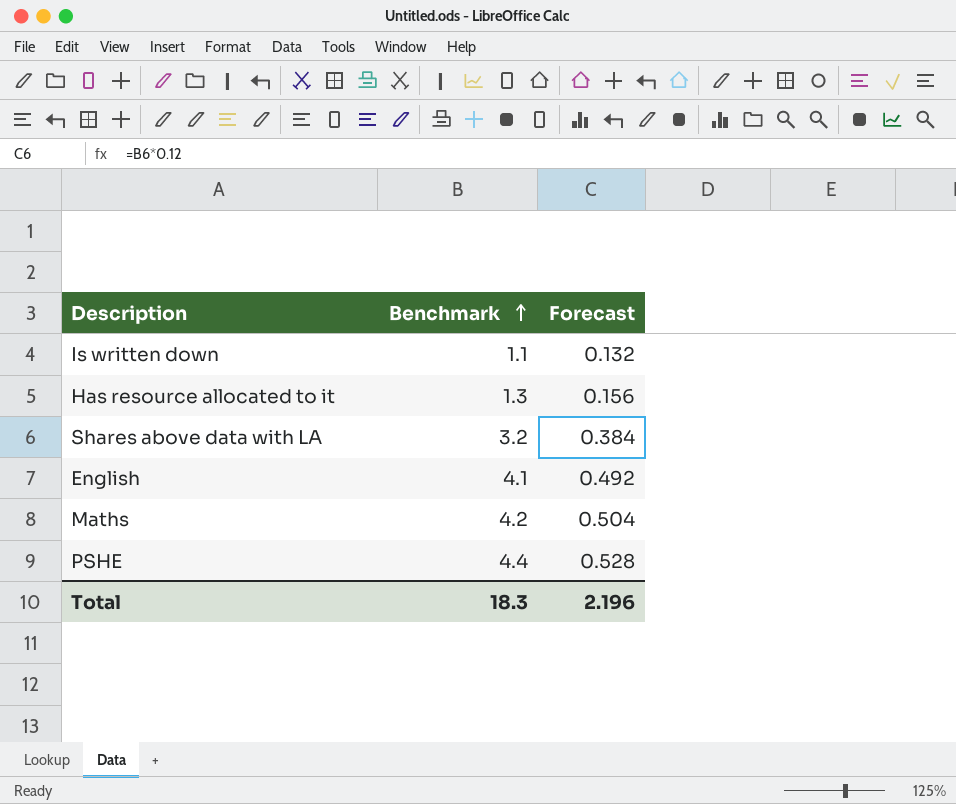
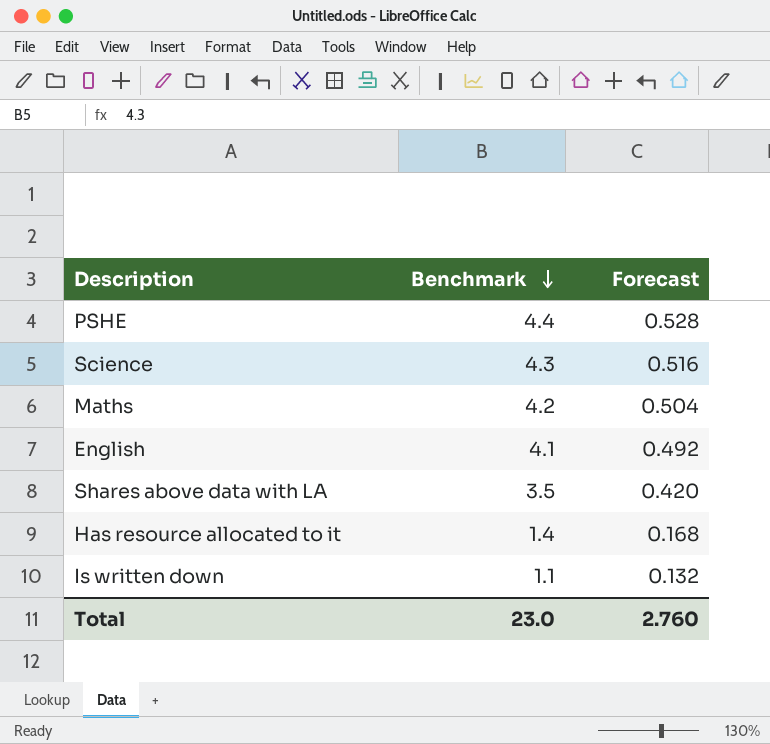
row order: Benchmark ascending -> Benchmark descending
row Science: none -> 4.3 | 0.516
Shares above data with LA | Benchmark: 3.2 -> 3.5
Shares above data with LA | Forecast: 0.384 -> 0.420
Has resource allocated to it | Benchmark: 1.3 -> 1.4
Has resource allocated to it | Forecast: 0.156 -> 0.168
Total | Benchmark: 18.3 -> 23.0
Total | Forecast: 2.196 -> 2.760

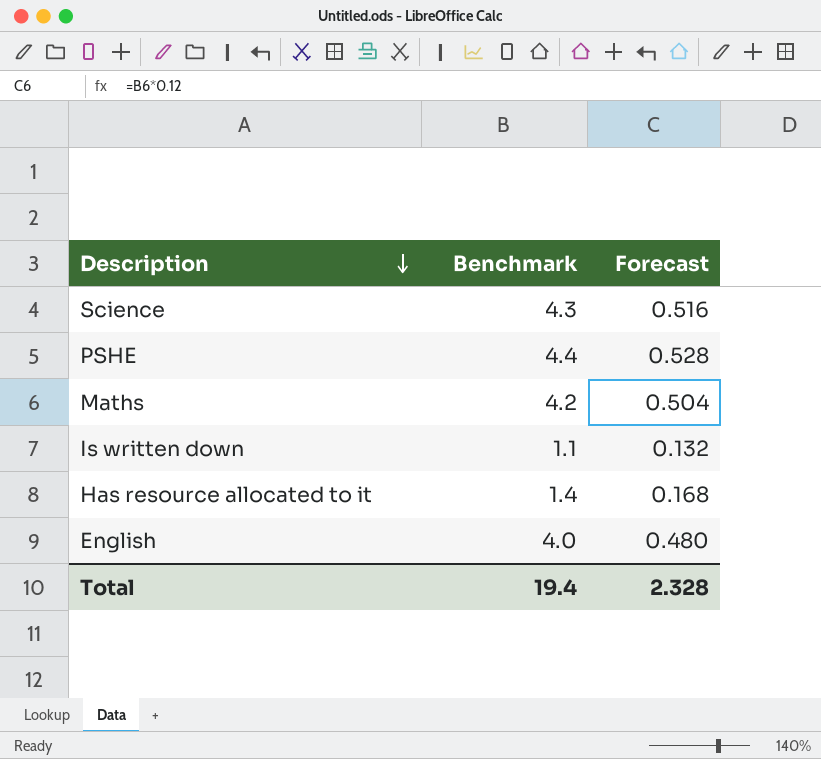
row order: Benchmark descending -> Description descending
row Shares above data with LA: 3.5 | 0.420 -> none
English | Benchmark: 4.1 -> 4.0
English | Forecast: 0.492 -> 0.480
Total | Benchmark: 23.0 -> 19.4
Total | Forecast: 2.760 -> 2.328

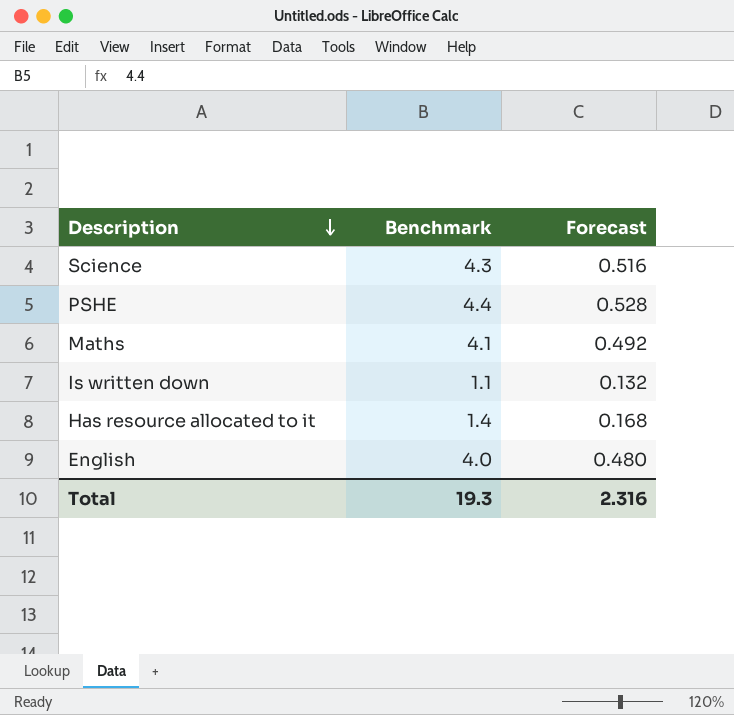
Maths | Benchmark: 4.2 -> 4.1
Maths | Forecast: 0.504 -> 0.492
Total | Benchmark: 19.4 -> 19.3
Total | Forecast: 2.328 -> 2.316

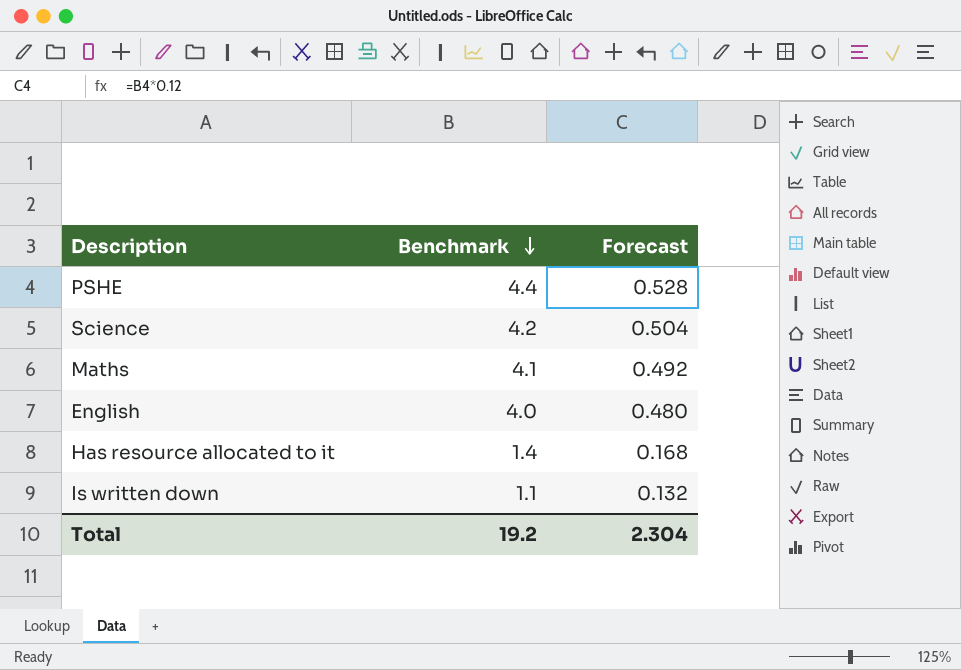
row order: Description descending -> Benchmark descending
Science | Benchmark: 4.3 -> 4.2
Science | Forecast: 0.516 -> 0.504
Total | Benchmark: 19.3 -> 19.2
Total | Forecast: 2.316 -> 2.304

